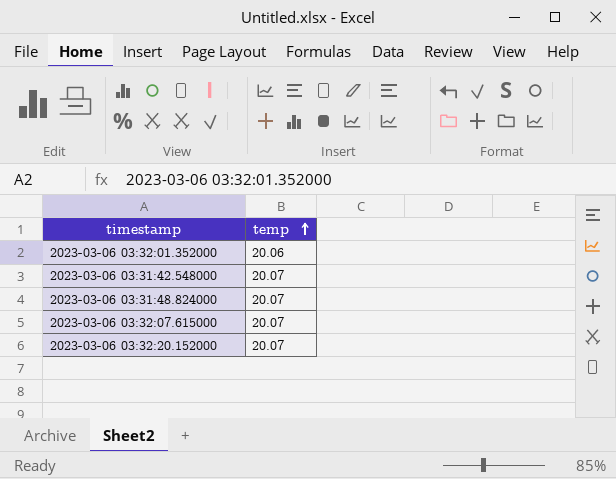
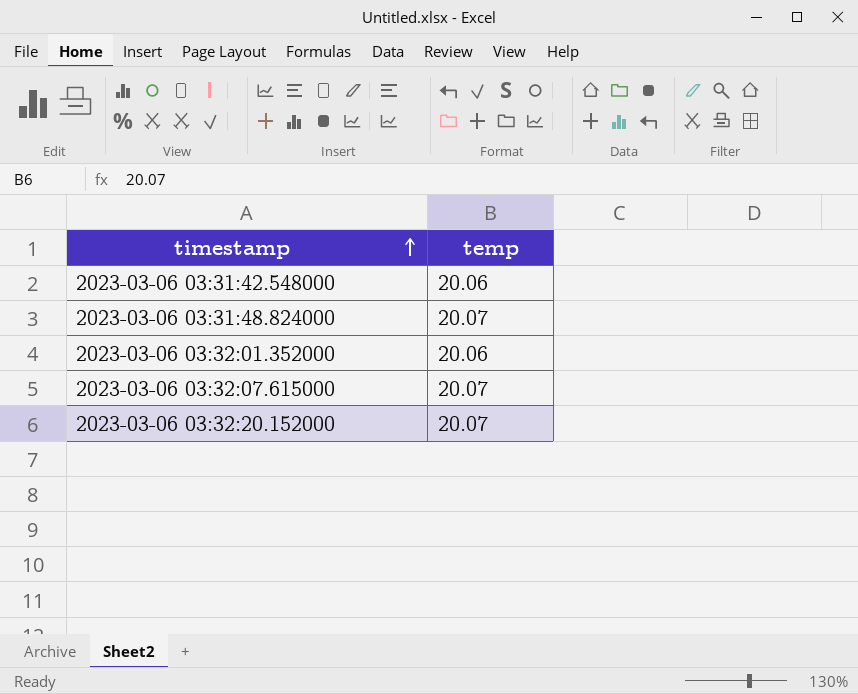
row order: temp ascending -> timestamp ascending
2023-03-06 03:31:42.548000 | temp: 20.07 -> 20.06

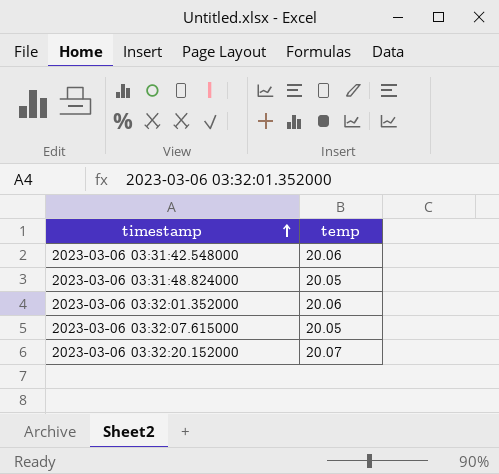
2023-03-06 03:31:48.824000 | temp: 20.07 -> 20.05
2023-03-06 03:32:07.615000 | temp: 20.07 -> 20.05

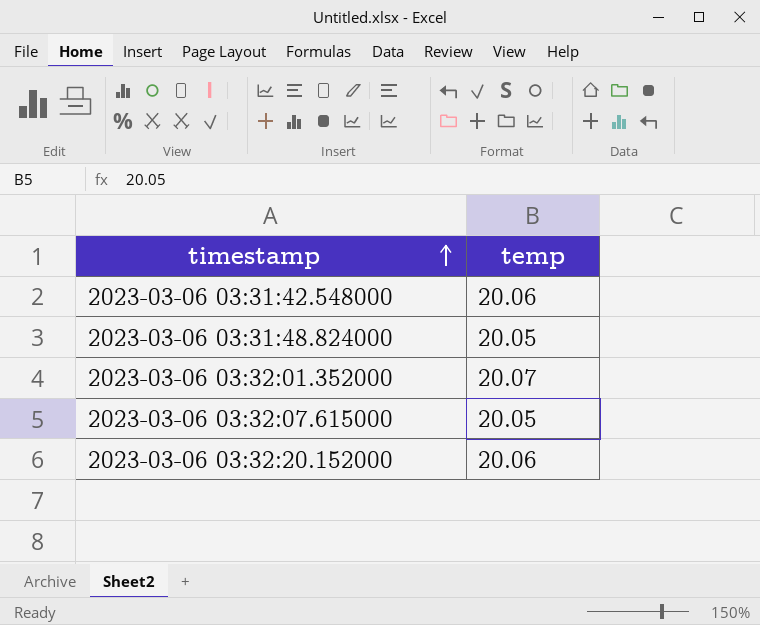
2023-03-06 03:32:01.352000 | temp: 20.06 -> 20.07
2023-03-06 03:32:20.152000 | temp: 20.07 -> 20.06

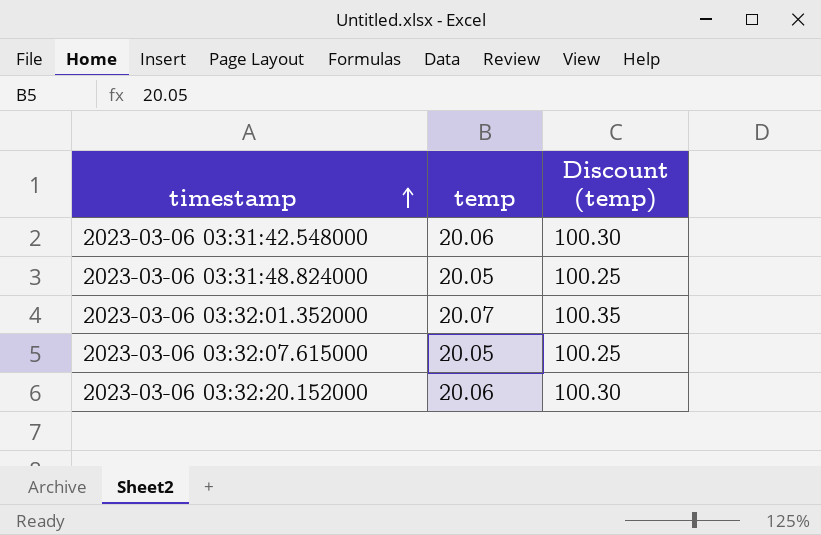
column Discount (temp) | formula: none -> [temp] * 5

